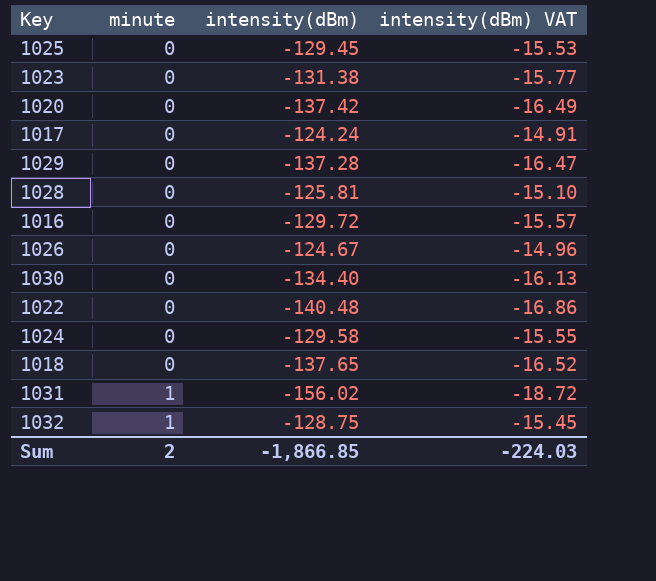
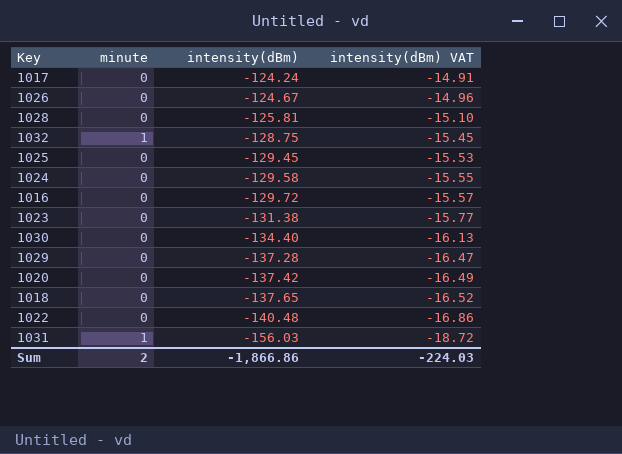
row order: minute ascending -> intensity(dBm) descending
1031 | intensity(dBm): -156.02 -> -156.03
Sum | intensity(dBm): -1,866.85 -> -1,866.86

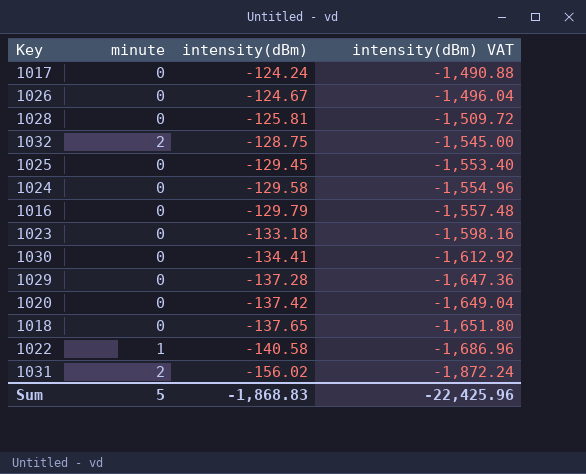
column intensity(dBm) VAT | formula: [intensity(dBm)] * 0.12 -> [intensity(dBm)] * 12
1032 | minute: 1 -> 2
1016 | intensity(dBm): -129.72 -> -129.79
1023 | intensity(dBm): -131.38 -> -133.18
1030 | intensity(dBm): -134.40 -> -134.41
1022 | minute: 0 -> 1
1022 | intensity(dBm): -140.48 -> -140.58
1031 | minute: 1 -> 2
1031 | intensity(dBm): -156.03 -> -156.02
Sum | minute: 2 -> 5
Sum | intensity(dBm): -1,866.86 -> -1,868.83
Sum | intensity(dBm) VAT: -224.03 -> -22,425.96

